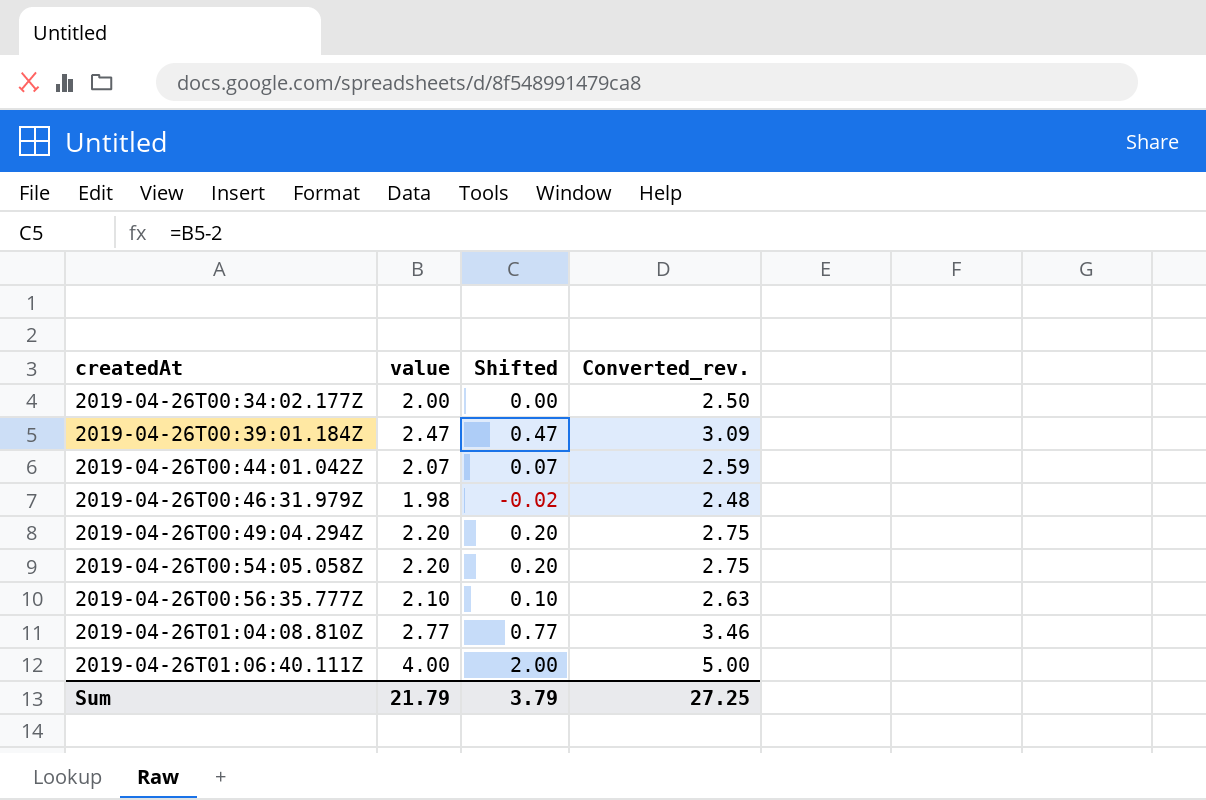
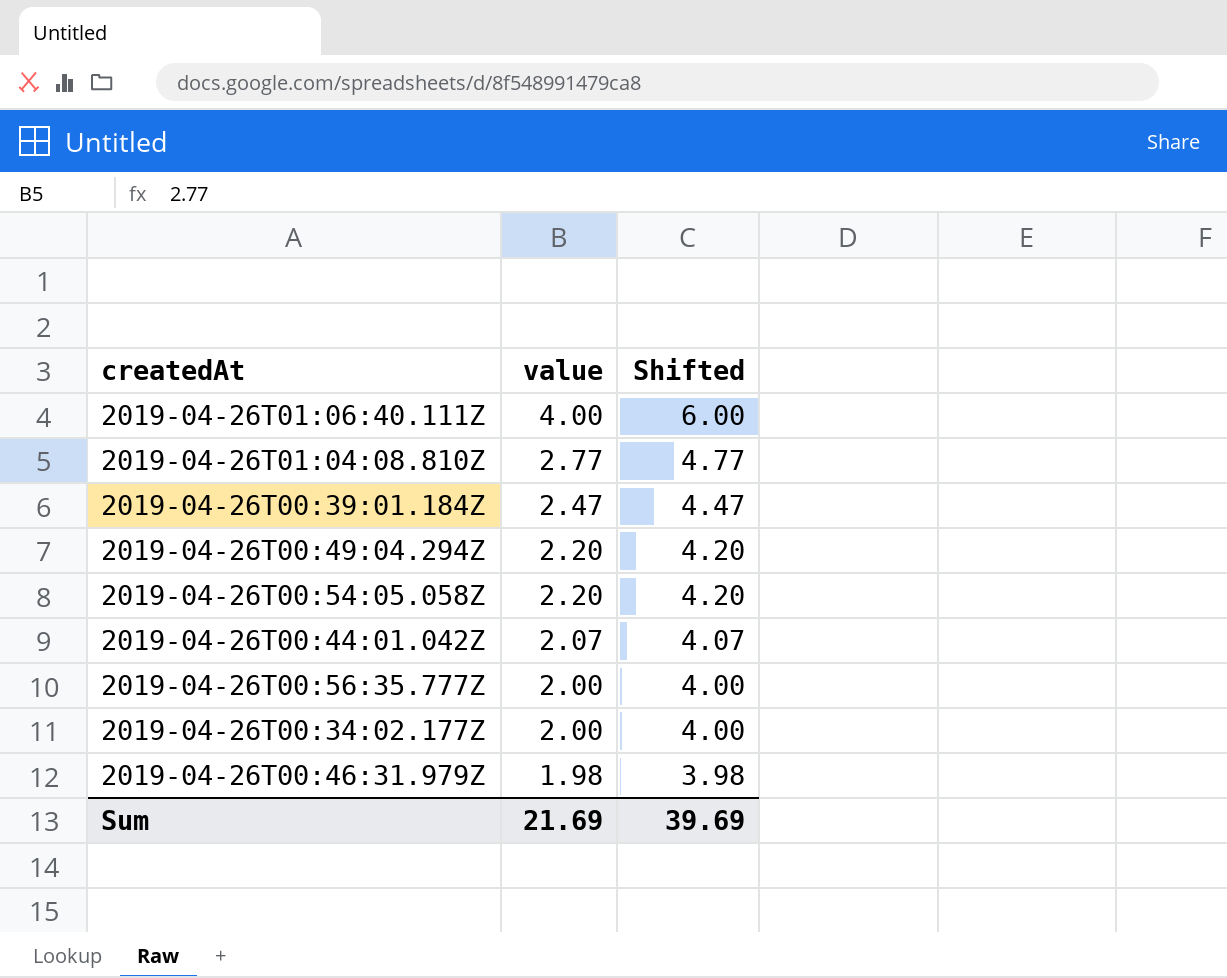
row order: createdAt ascending -> value descending
column Converted_rev. | formula: [value] * 1.25 -> none
column Shifted | formula: [value] - 2 -> [value] + 2
2019-04-26T00:56:35.777Z | value: 2.10 -> 2.00
Sum | value: 21.79 -> 21.69
Sum | Shifted: 3.79 -> 39.69

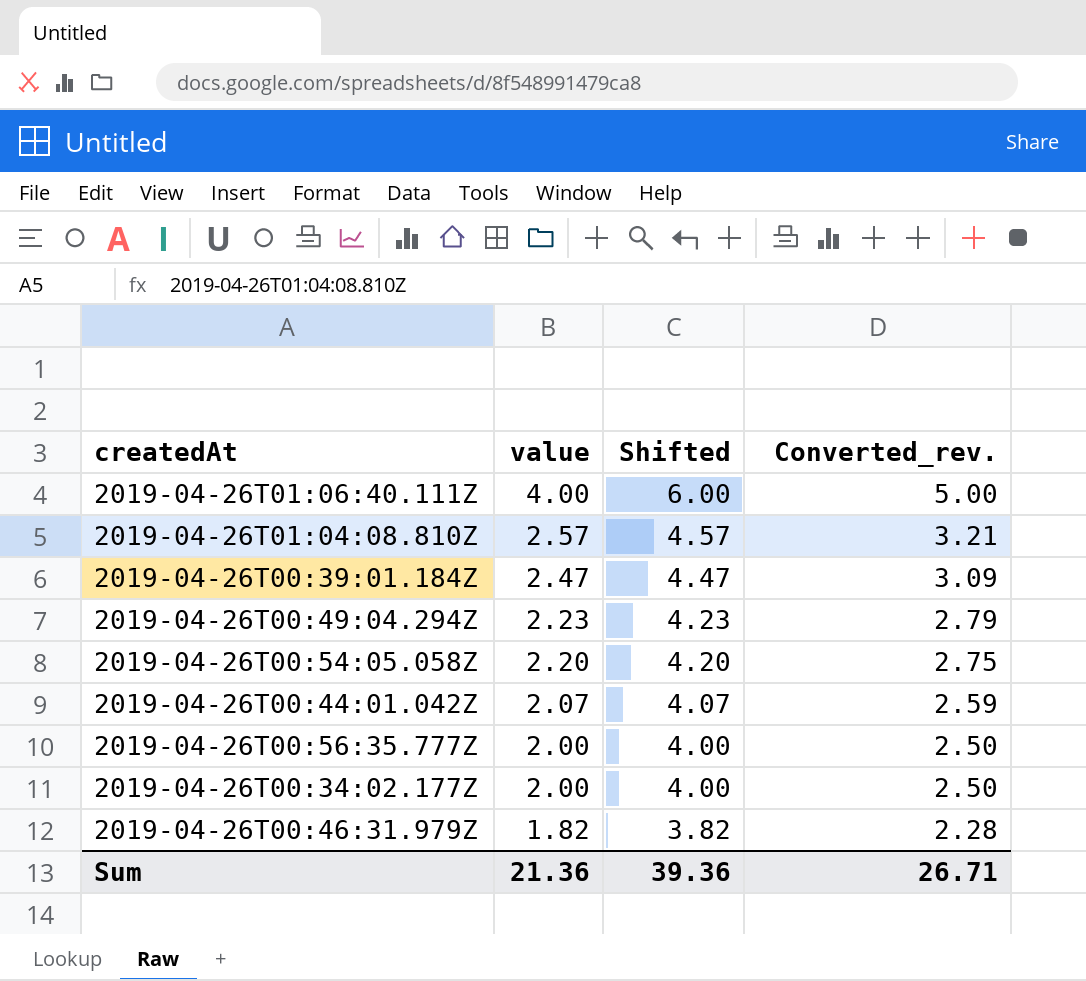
column Converted_rev. | formula: none -> [value] * 1.25
2019-04-26T01:04:08.810Z | value: 2.77 -> 2.57
2019-04-26T01:04:08.810Z | Shifted: 4.77 -> 4.57
2019-04-26T00:49:04.294Z | value: 2.20 -> 2.23
2019-04-26T00:49:04.294Z | Shifted: 4.20 -> 4.23
2019-04-26T00:46:31.979Z | value: 1.98 -> 1.82
2019-04-26T00:46:31.979Z | Shifted: 3.98 -> 3.82
Sum | value: 21.69 -> 21.36
Sum | Shifted: 39.69 -> 39.36

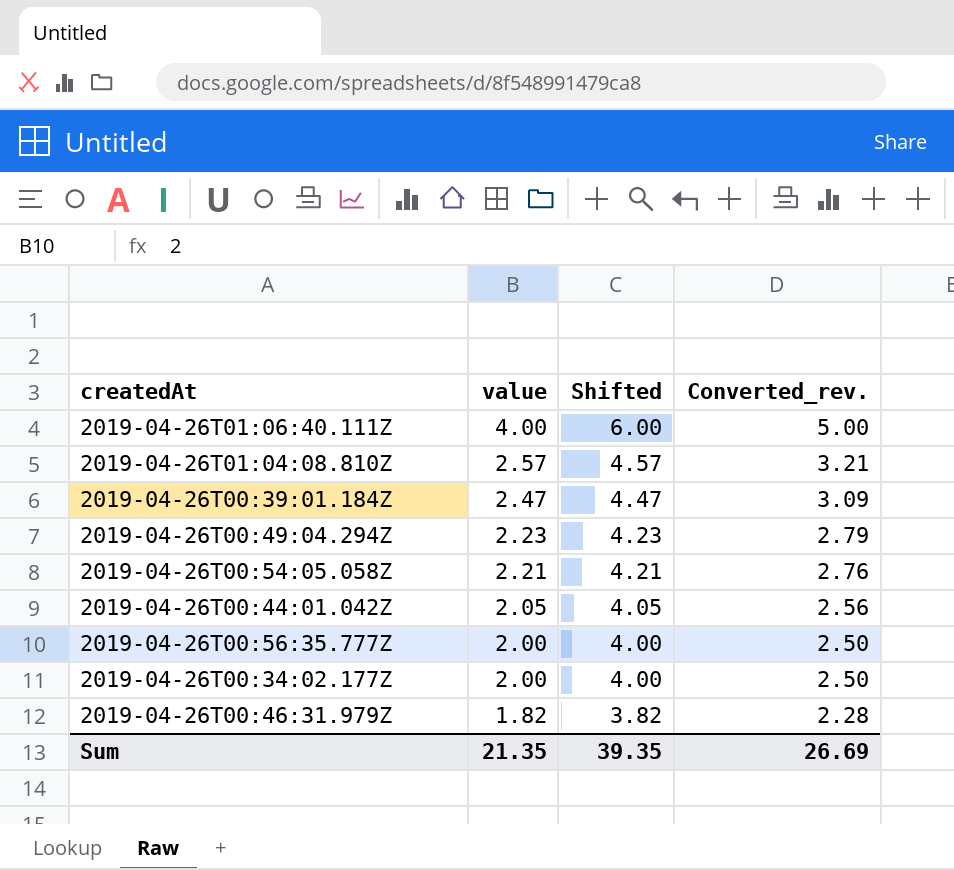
2019-04-26T00:54:05.058Z | value: 2.20 -> 2.21
2019-04-26T00:54:05.058Z | Shifted: 4.20 -> 4.21
2019-04-26T00:54:05.058Z | Converted_rev.: 2.75 -> 2.76
2019-04-26T00:44:01.042Z | value: 2.07 -> 2.05
2019-04-26T00:44:01.042Z | Shifted: 4.07 -> 4.05
2019-04-26T00:44:01.042Z | Converted_rev.: 2.59 -> 2.56
Sum | value: 21.36 -> 21.35
Sum | Shifted: 39.36 -> 39.35
Sum | Converted_rev.: 26.71 -> 26.69

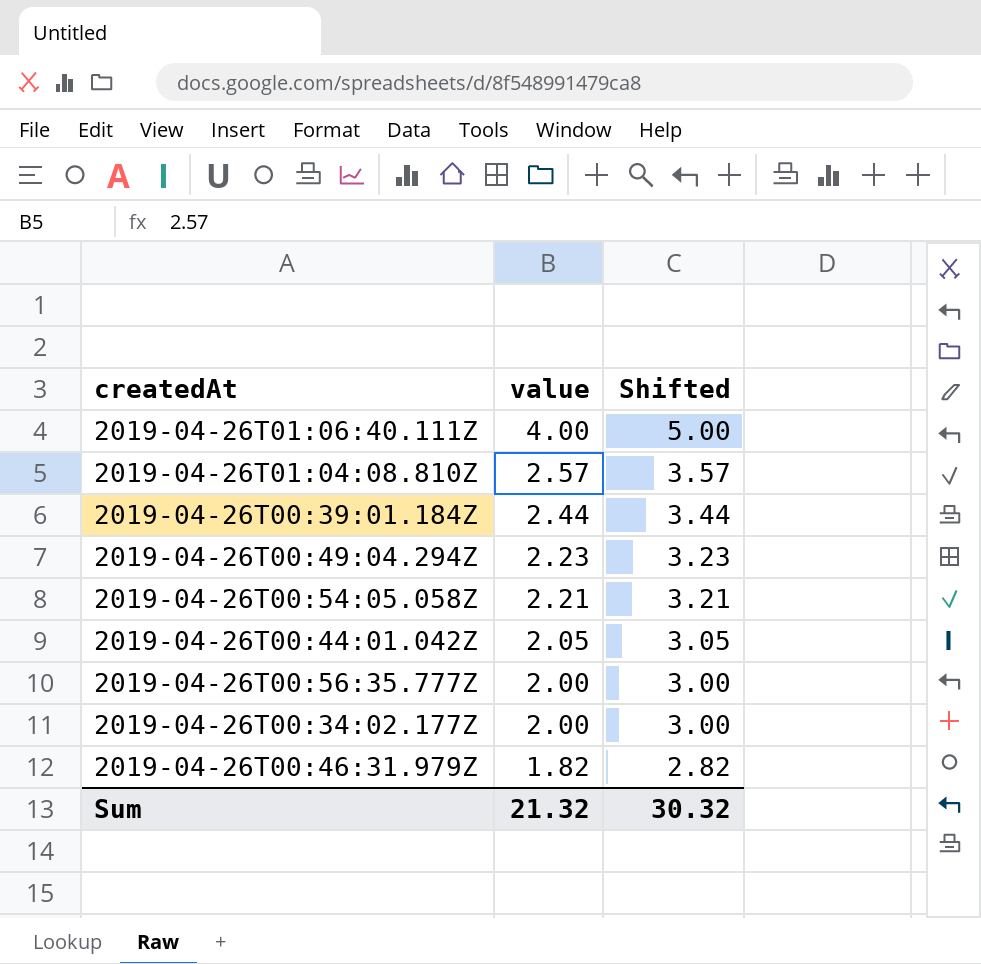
column Converted_rev. | formula: [value] * 1.25 -> none
column Shifted | formula: [value] + 2 -> [value] + 1
2019-04-26T00:39:01.184Z | value: 2.47 -> 2.44
Sum | value: 21.35 -> 21.32
Sum | Shifted: 39.35 -> 30.32

